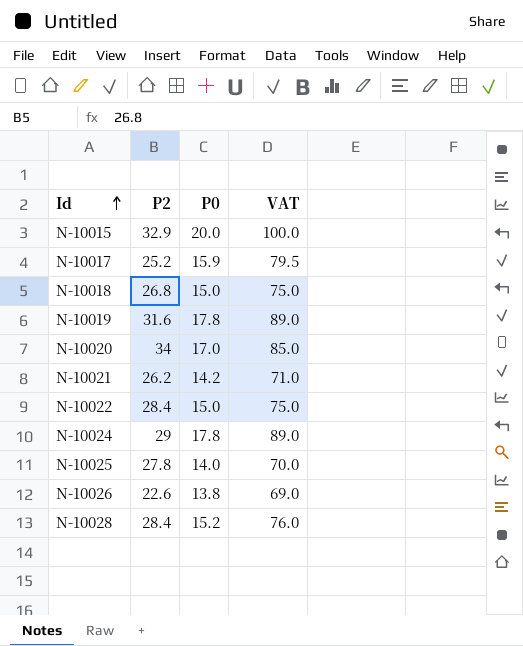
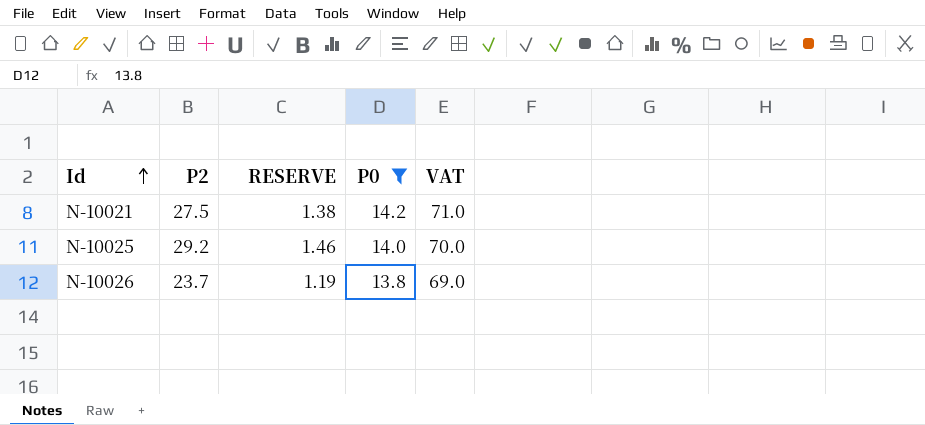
filter: none -> P0 <= 14.2
column RESERVE | formula: none -> [P2] * 0.05
N-10021 | P2: 26.2 -> 27.5
N-10025 | P2: 27.8 -> 29.2
N-10026 | P2: 22.6 -> 23.7

